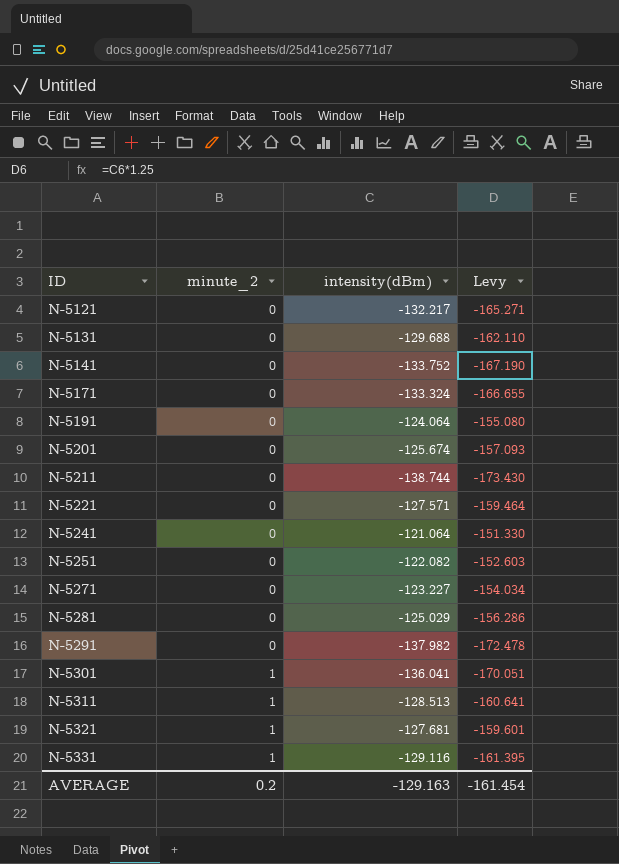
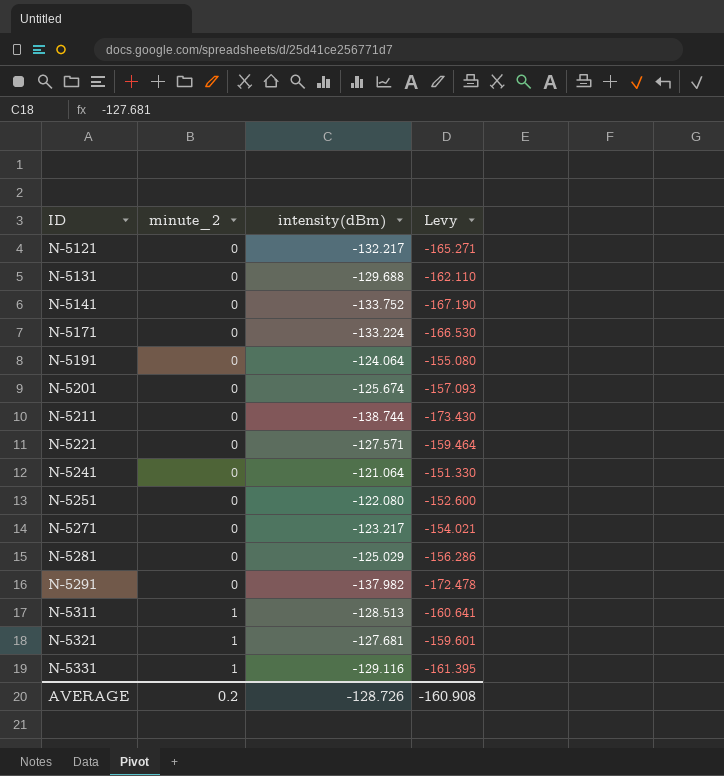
row N-5301: 1 | -136.041 | -170.051 -> none
N-5171 | intensity(dBm): -133.324 -> -133.224
N-5171 | Levy: -166.655 -> -166.530
N-5251 | intensity(dBm): -122.082 -> -122.080
N-5251 | Levy: -152.603 -> -152.600
N-5271 | intensity(dBm): -123.227 -> -123.217
N-5271 | Levy: -154.034 -> -154.021
AVERAGE | intensity(dBm): -129.163 -> -128.726
AVERAGE | Levy: -161.454 -> -160.908

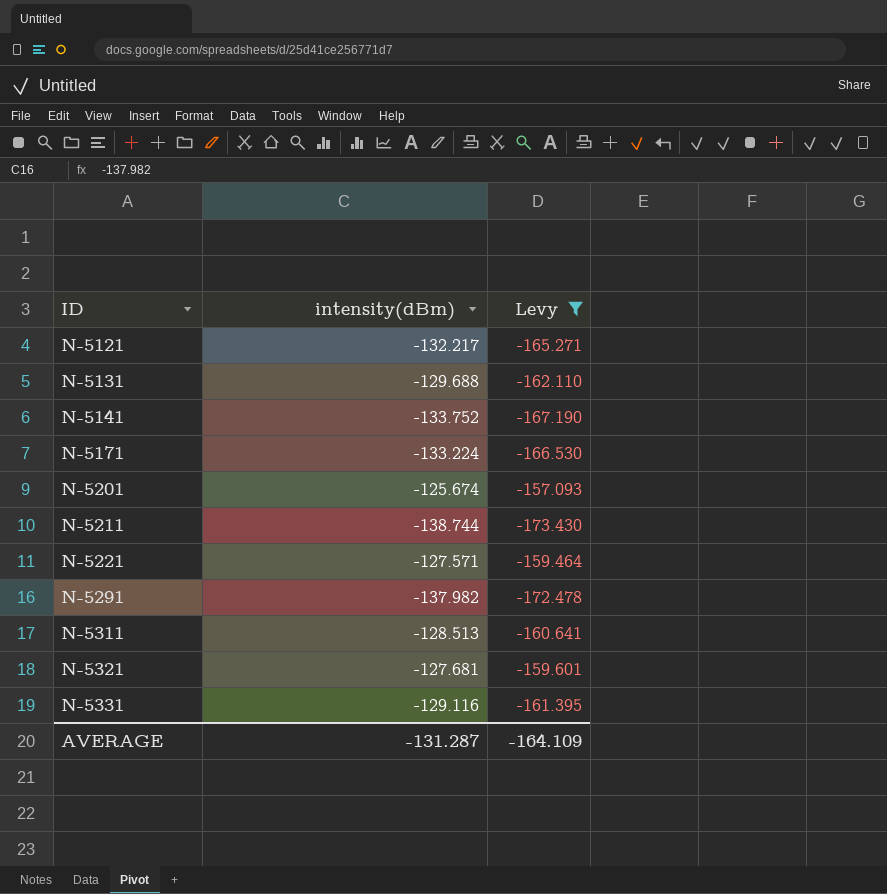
filter: none -> Levy <= -157.093
column minute_2 | position: 2 -> none
AVERAGE | intensity(dBm): -128.726 -> -131.287
AVERAGE | Levy: -160.908 -> -164.109

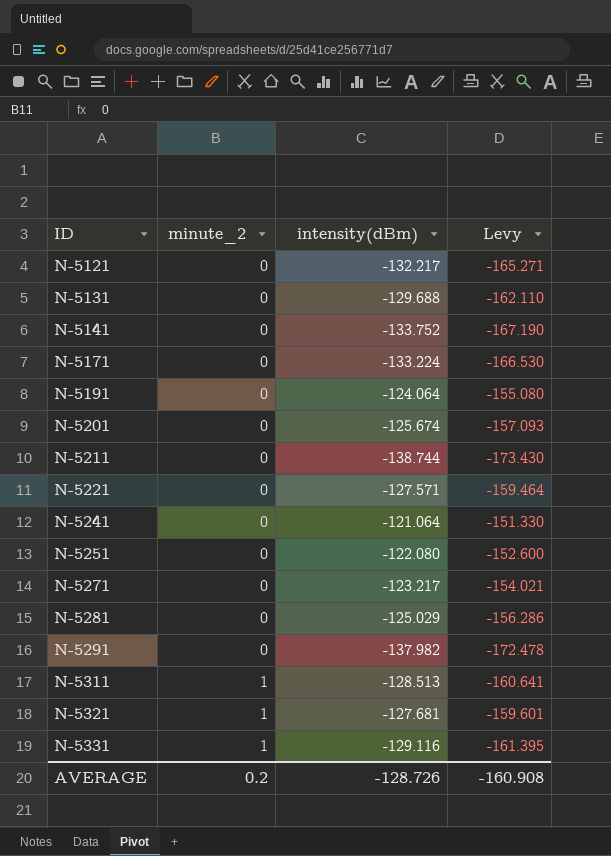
filter: Levy <= -157.093 -> none
column minute_2 | position: none -> 2
AVERAGE | intensity(dBm): -131.287 -> -128.726
AVERAGE | Levy: -164.109 -> -160.908

